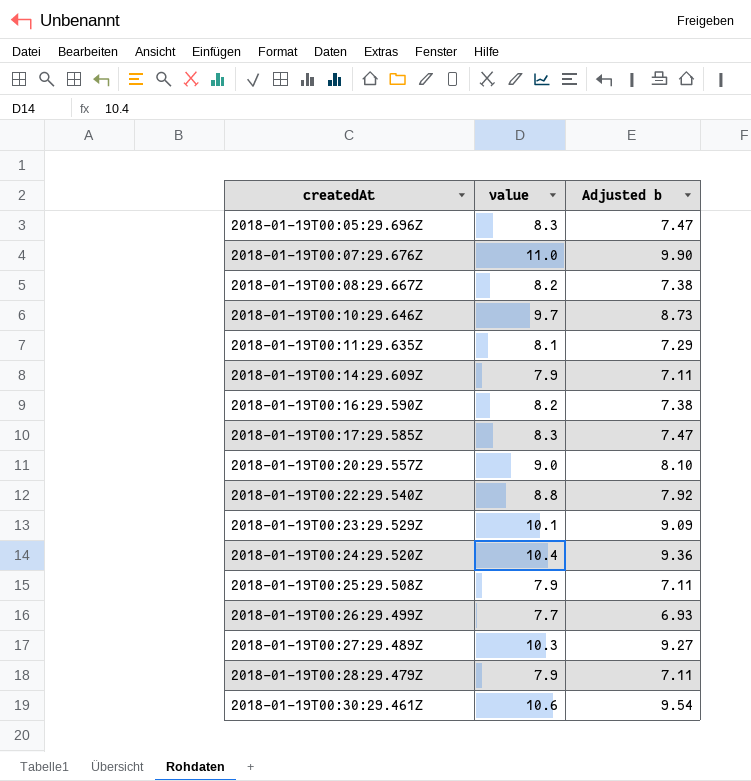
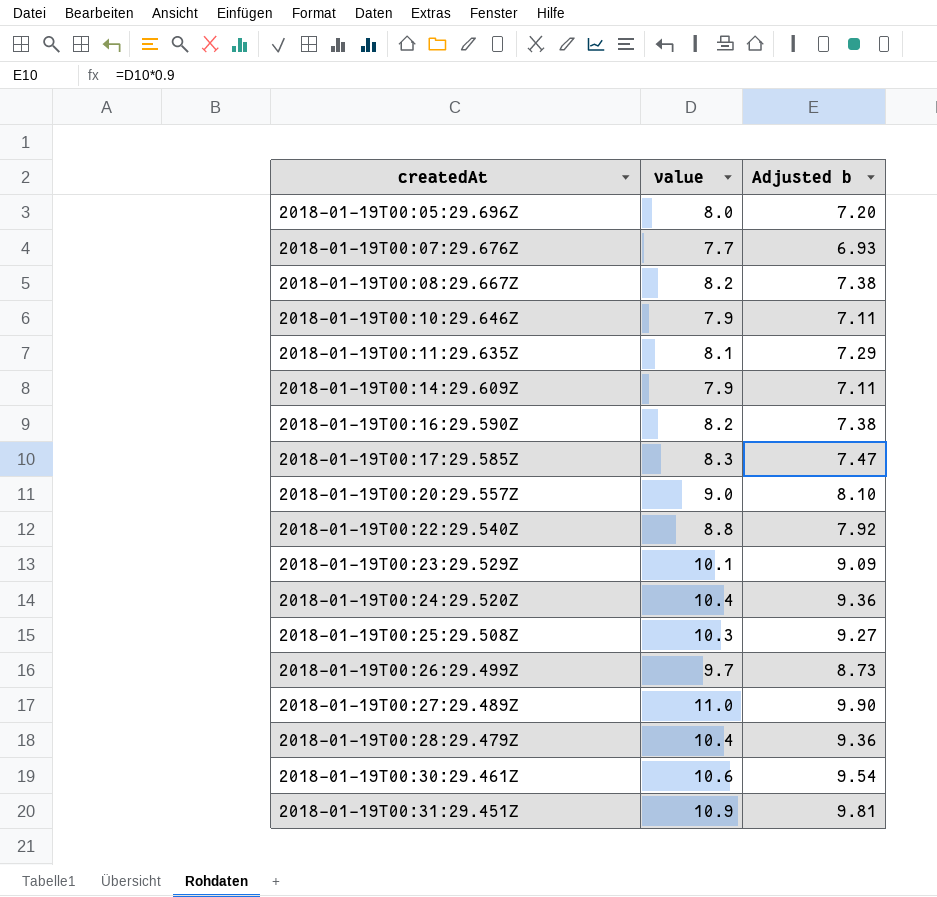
2018-01-19T00:05:29.696Z | value: 8.3 -> 8.0
2018-01-19T00:05:29.696Z | Adjusted b: 7.47 -> 7.20
2018-01-19T00:07:29.676Z | value: 11.0 -> 7.7
2018-01-19T00:07:29.676Z | Adjusted b: 9.90 -> 6.93
2018-01-19T00:10:29.646Z | value: 9.7 -> 7.9
2018-01-19T00:10:29.646Z | Adjusted b: 8.73 -> 7.11
2018-01-19T00:25:29.508Z | value: 7.9 -> 10.3
2018-01-19T00:25:29.508Z | Adjusted b: 7.11 -> 9.27
2018-01-19T00:26:29.499Z | value: 7.7 -> 9.7
2018-01-19T00:26:29.499Z | Adjusted b: 6.93 -> 8.73
2018-01-19T00:27:29.489Z | value: 10.3 -> 11.0
2018-01-19T00:27:29.489Z | Adjusted b: 9.27 -> 9.90
2018-01-19T00:28:29.479Z | value: 7.9 -> 10.4
2018-01-19T00:28:29.479Z | Adjusted b: 7.11 -> 9.36
row 2018-01-19T00:31:29.451Z: none -> 10.9 | 9.81

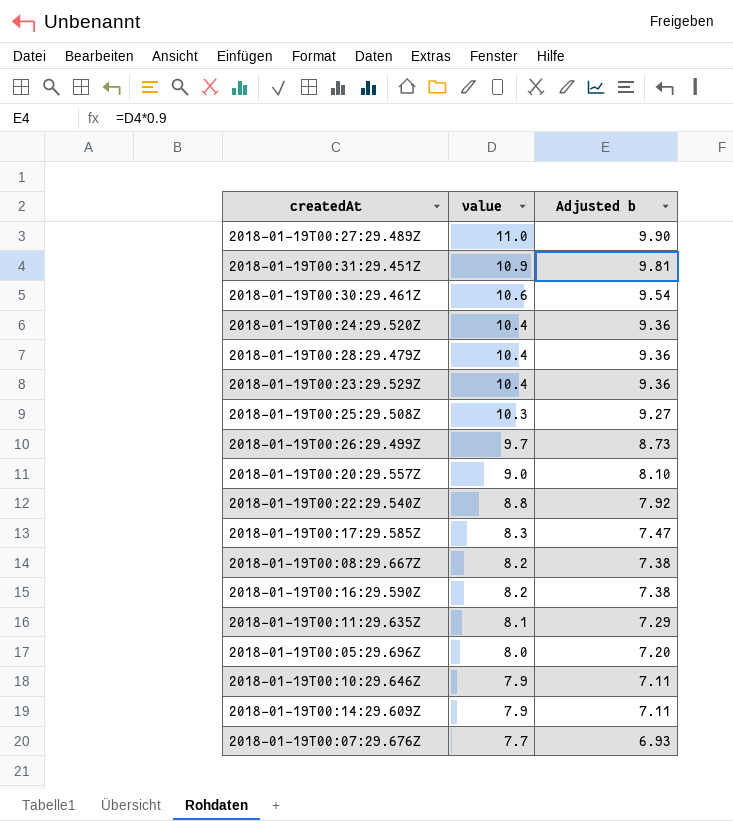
row order: createdAt ascending -> value descending
2018-01-19T00:23:29.529Z | value: 10.1 -> 10.4
2018-01-19T00:23:29.529Z | Adjusted b: 9.09 -> 9.36

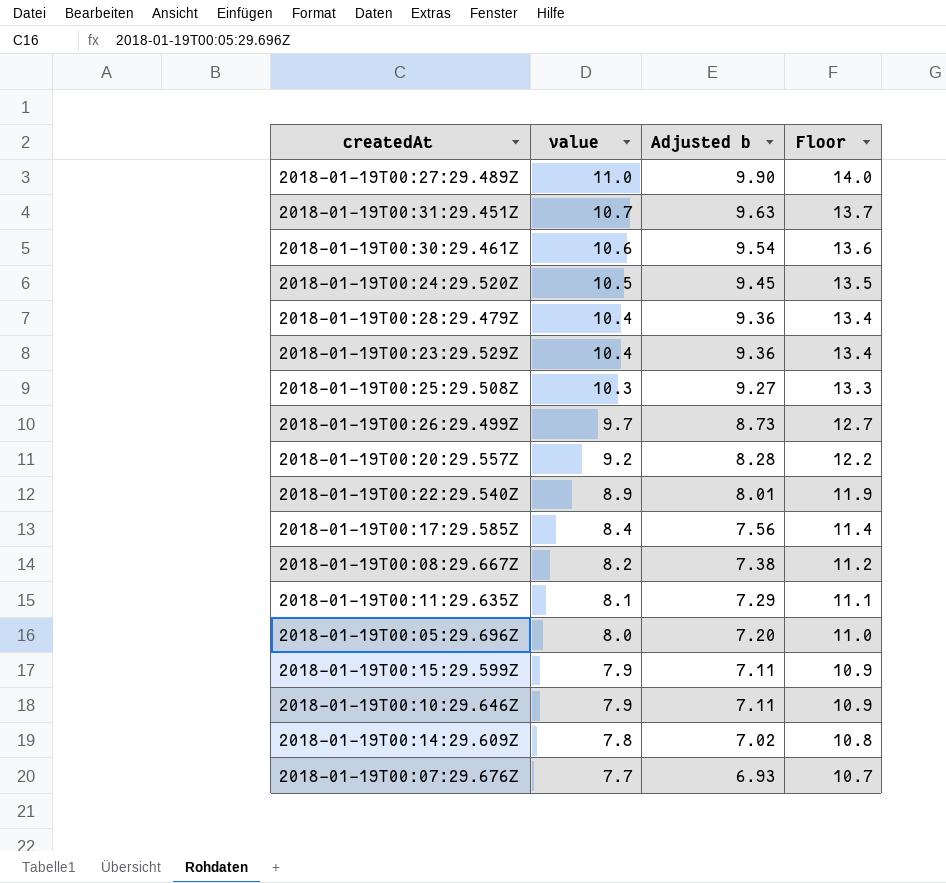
column Floor | formula: none -> [value] + 3
row 2018-01-19T00:16:29.590Z: 8.2 | 7.38 -> none
2018-01-19T00:31:29.451Z | value: 10.9 -> 10.7
2018-01-19T00:31:29.451Z | Adjusted b: 9.81 -> 9.63
2018-01-19T00:24:29.520Z | value: 10.4 -> 10.5
2018-01-19T00:24:29.520Z | Adjusted b: 9.36 -> 9.45
2018-01-19T00:20:29.557Z | value: 9.0 -> 9.2
2018-01-19T00:20:29.557Z | Adjusted b: 8.10 -> 8.28
2018-01-19T00:22:29.540Z | value: 8.8 -> 8.9
2018-01-19T00:22:29.540Z | Adjusted b: 7.92 -> 8.01
2018-01-19T00:17:29.585Z | value: 8.3 -> 8.4
2018-01-19T00:17:29.585Z | Adjusted b: 7.47 -> 7.56
row 2018-01-19T00:15:29.599Z: none -> 7.9 | 7.11 | 10.9
2018-01-19T00:14:29.609Z | value: 7.9 -> 7.8
2018-01-19T00:14:29.609Z | Adjusted b: 7.11 -> 7.02

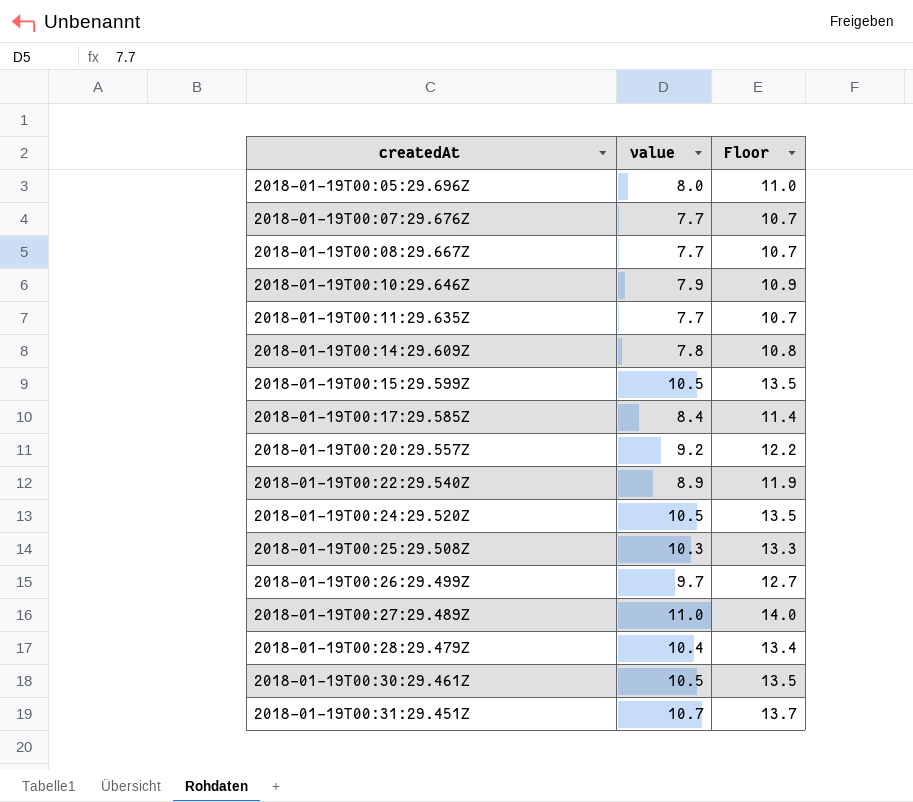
row order: value descending -> createdAt ascending
column Adjusted b | formula: [value] * 0.9 -> none
row 2018-01-19T00:23:29.529Z: 10.4 | 9.36 | 13.4 -> none
2018-01-19T00:08:29.667Z | value: 8.2 -> 7.7
2018-01-19T00:08:29.667Z | Floor: 11.2 -> 10.7
2018-01-19T00:11:29.635Z | value: 8.1 -> 7.7
2018-01-19T00:11:29.635Z | Floor: 11.1 -> 10.7
2018-01-19T00:15:29.599Z | value: 7.9 -> 10.5
2018-01-19T00:15:29.599Z | Floor: 10.9 -> 13.5
2018-01-19T00:30:29.461Z | value: 10.6 -> 10.5
2018-01-19T00:30:29.461Z | Floor: 13.6 -> 13.5

